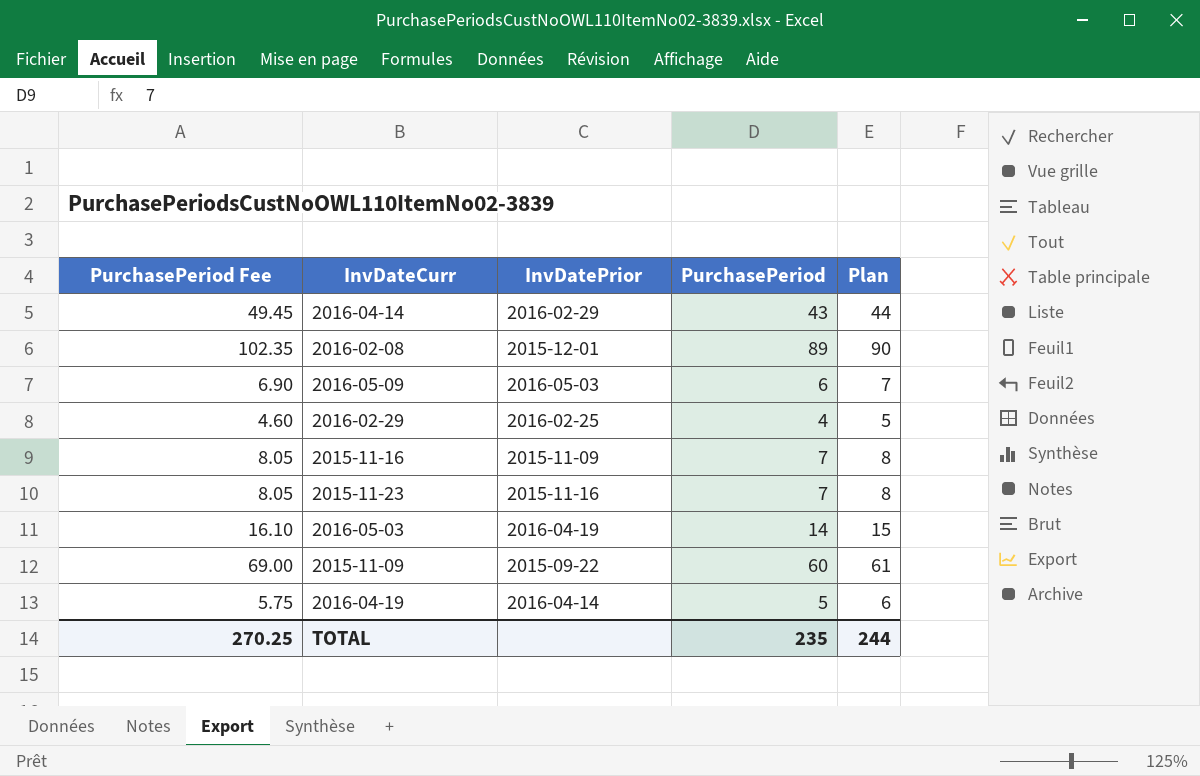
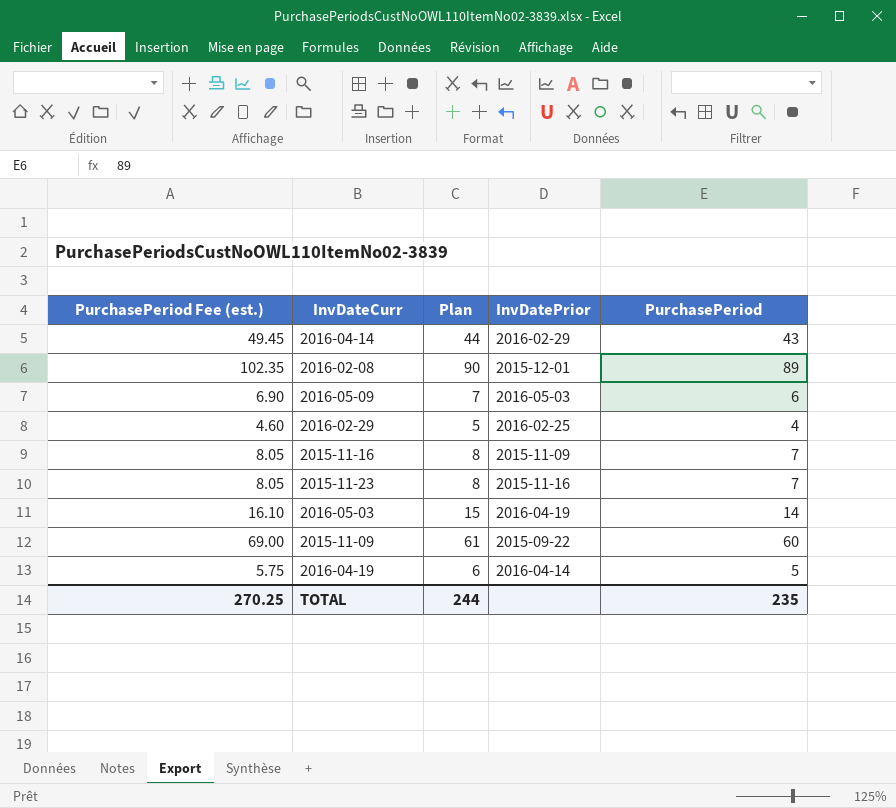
column name: PurchasePeriod Fee -> PurchasePeriod Fee (est.)
column Plan | position: 5 -> 3

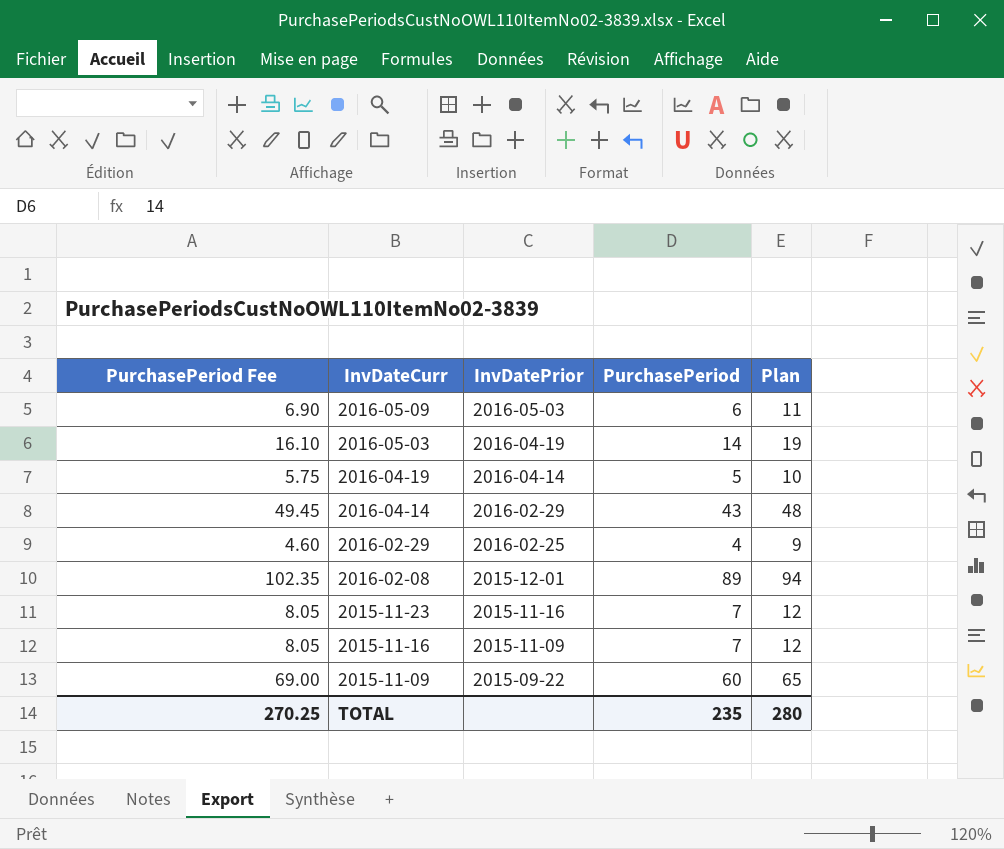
row order: none -> InvDateCurr descending
column name: PurchasePeriod Fee (est.) -> PurchasePeriod Fee
column Plan | formula: [PurchasePeriod] + 1 -> [PurchasePeriod] + 5
column Plan | position: 3 -> 5
TOTAL | Plan: 244 -> 280

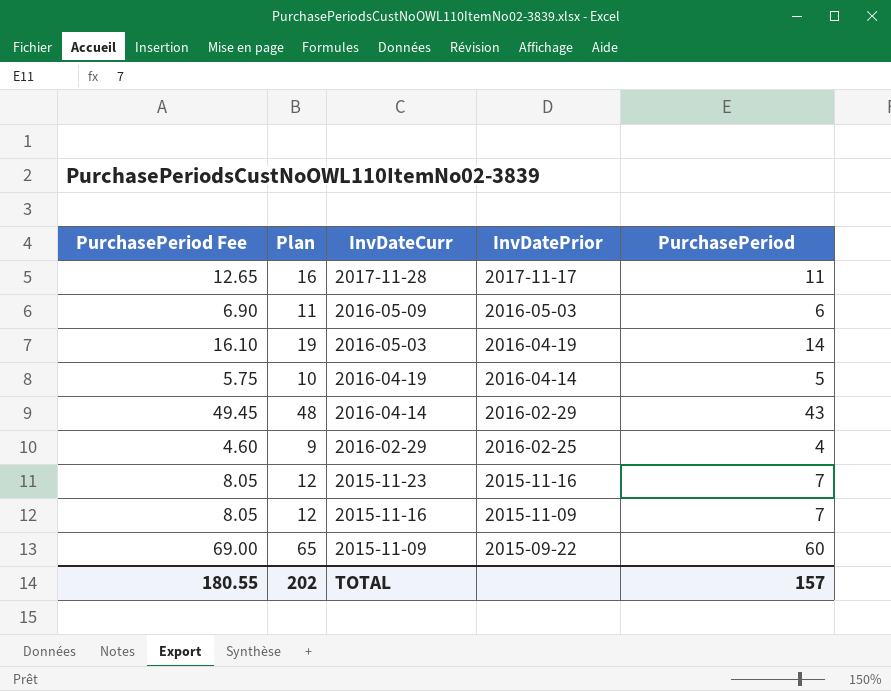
column Plan | position: 5 -> 2
row 2016-02-08: 102.35 | 2015-12-01 | 89 | 94 -> none
row 2017-11-28: none -> 12.65 | 16 | 2017-11-17 | 11
TOTAL | PurchasePeriod Fee: 270.25 -> 180.55
TOTAL | Plan: 280 -> 202
TOTAL | PurchasePeriod: 235 -> 157

